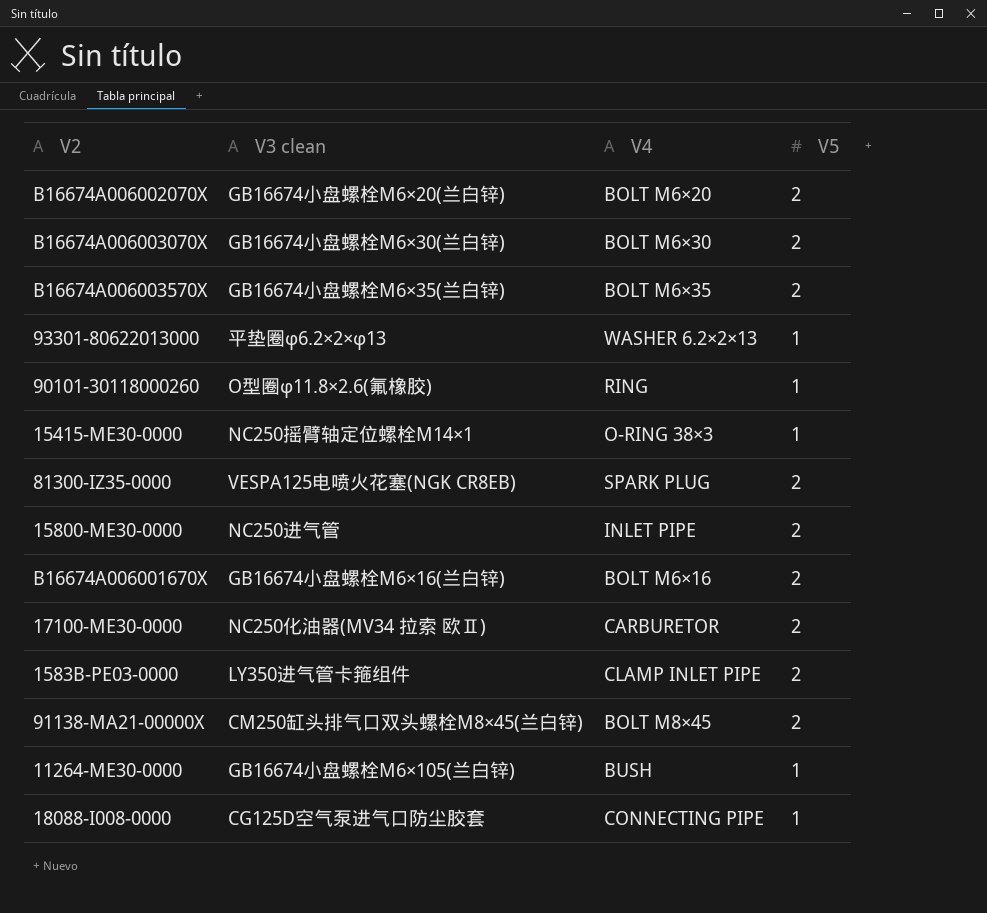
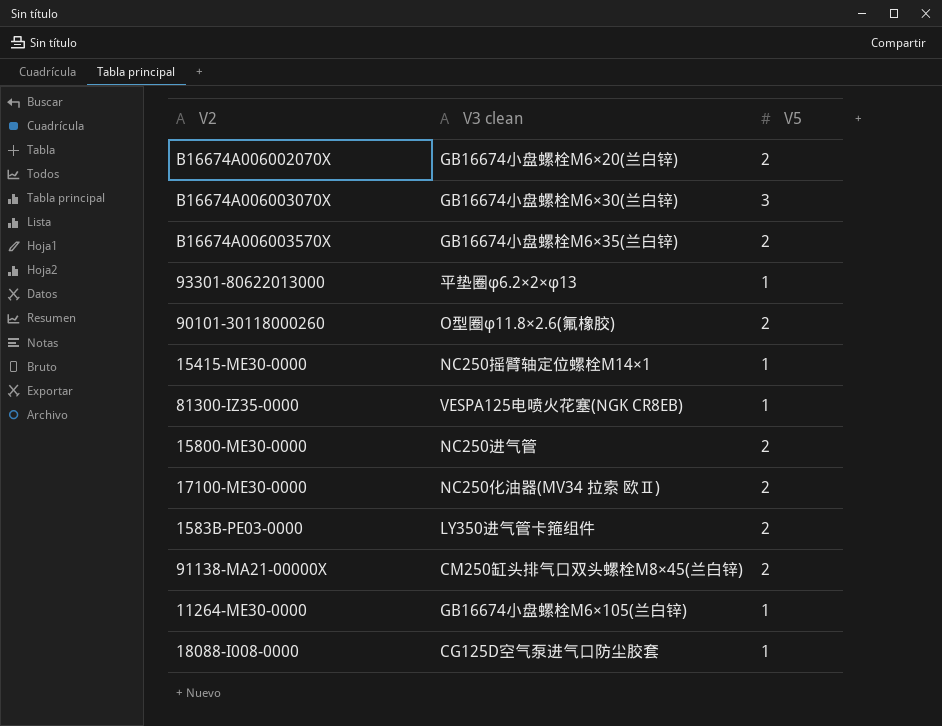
column V4 | position: 3 -> none
row B16674A006001670X: GB16674小盘螺栓M6×16(兰白锌) | BOLT M6×16 | 2 -> none
B16674A006003070X | V5: 2 -> 3
90101-30118000260 | V5: 1 -> 2
81300-IZ35-0000 | V5: 2 -> 1

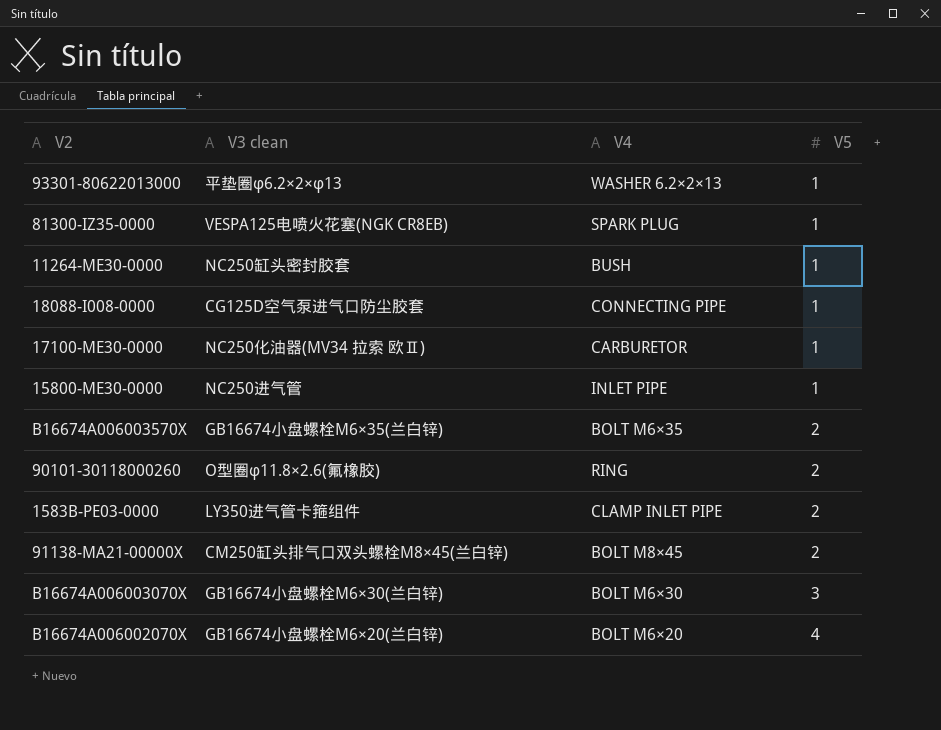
row order: none -> V5 ascending
column V4 | position: none -> 3
row 15415-ME30-0000: NC250摇臂轴定位螺栓M14×1 | 1 -> none
11264-ME30-0000 | V3 clean: GB16674小盘螺栓M6×105(兰白锌) -> NC250缸头密封胶套
17100-ME30-0000 | V5: 2 -> 1
15800-ME30-0000 | V5: 2 -> 1
B16674A006002070X | V5: 2 -> 4

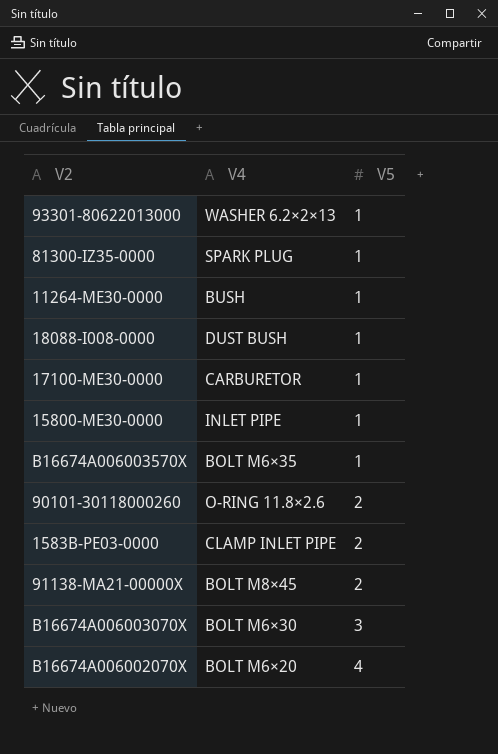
column V3 clean | position: 2 -> none
18088-I008-0000 | V4: CONNECTING PIPE -> DUST BUSH
B16674A006003570X | V5: 2 -> 1
90101-30118000260 | V4: RING -> O-RING 11.8×2.6

